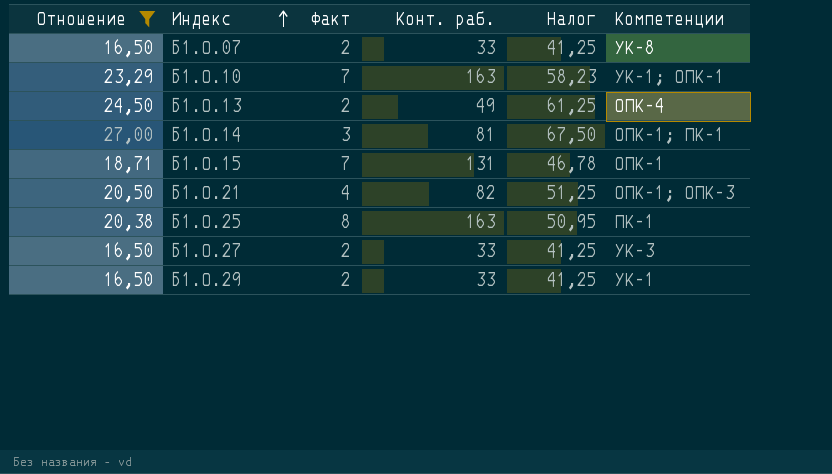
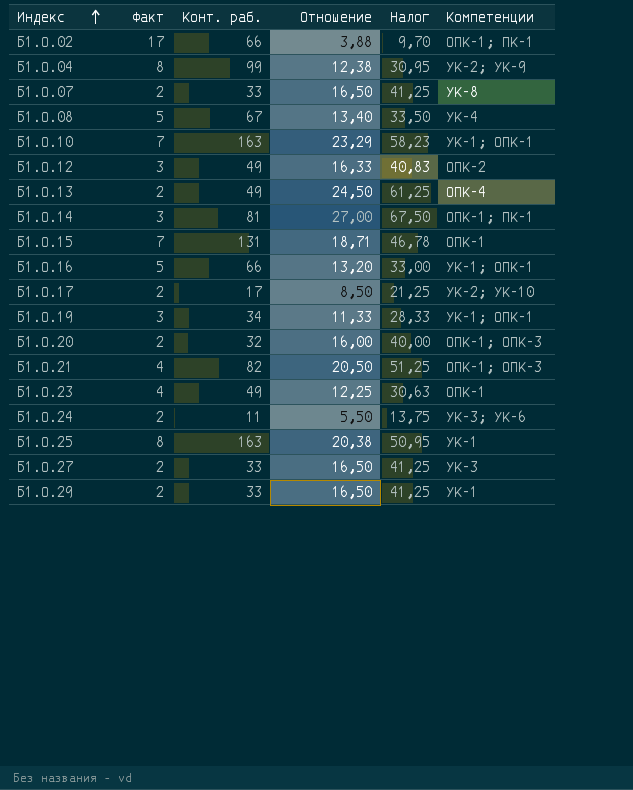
filter: Отношение >= 16,50 -> none
column Отношение | position: 1 -> 4
Б1.О.25 | Компетенции: ПК-1 -> УК-1

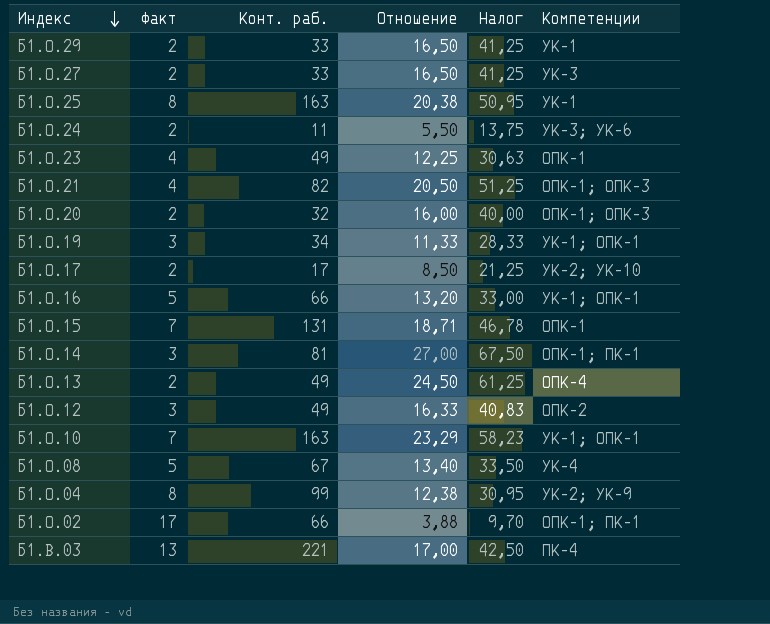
row order: Индекс ascending -> Индекс descending
row Б1.О.07: 2 | 33 | 16,50 | 41,25 | УК-8 -> none
row Б1.В.03: none -> 13 | 221 | 17,00 | 42,50 | ПК-4

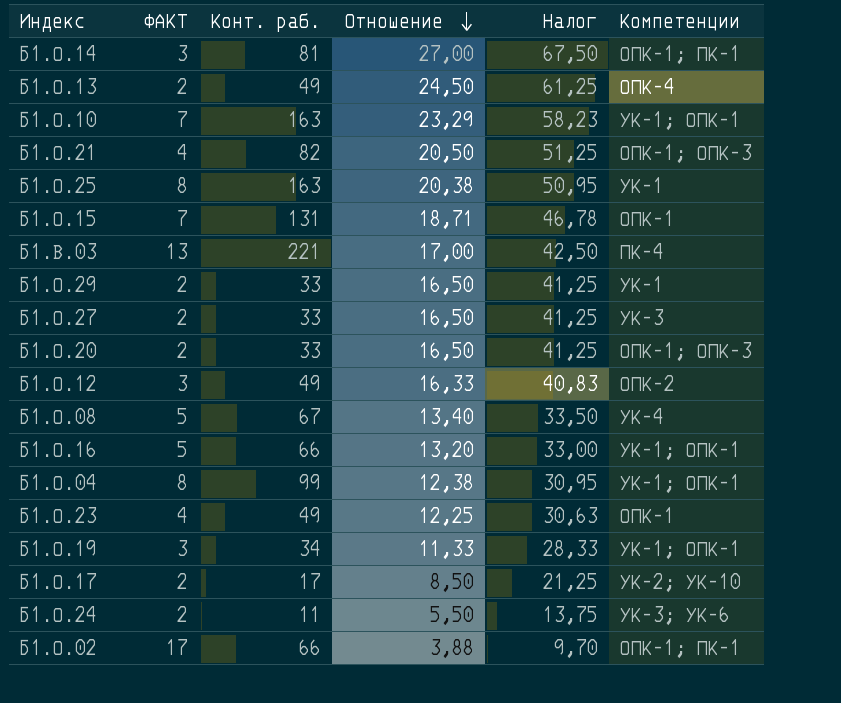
row order: Индекс descending -> Отношение descending
column name: Факт -> ФАКТ
Б1.О.20 | Конт. раб.: 32 -> 33
Б1.О.20 | Отношение: 16,00 -> 16,50
Б1.О.20 | Налог: 40,00 -> 41,25
Б1.О.04 | Компетенции: УК-2; УК-9 -> УК-1; ОПК-1

